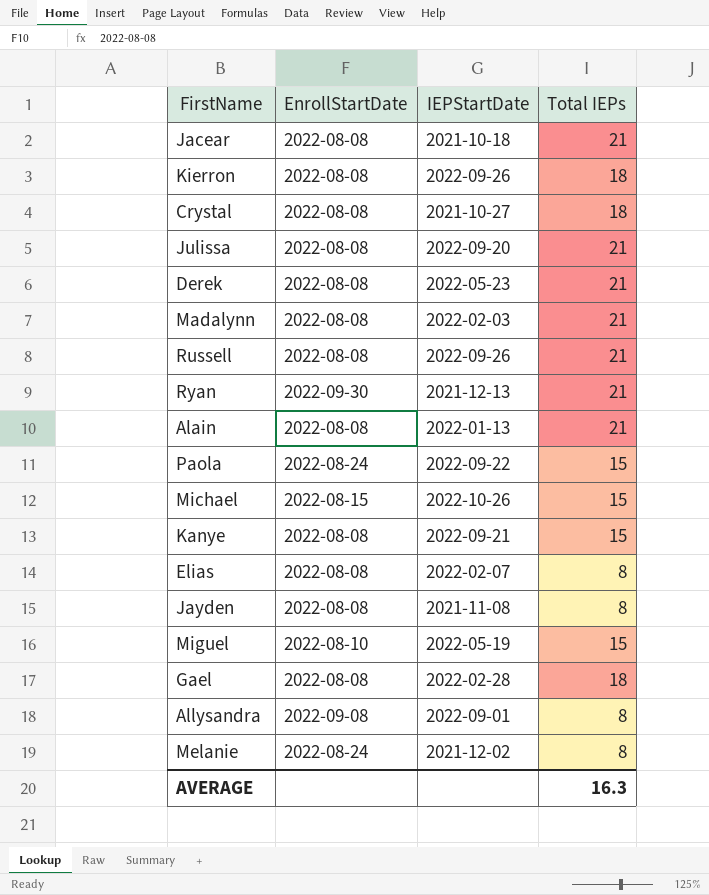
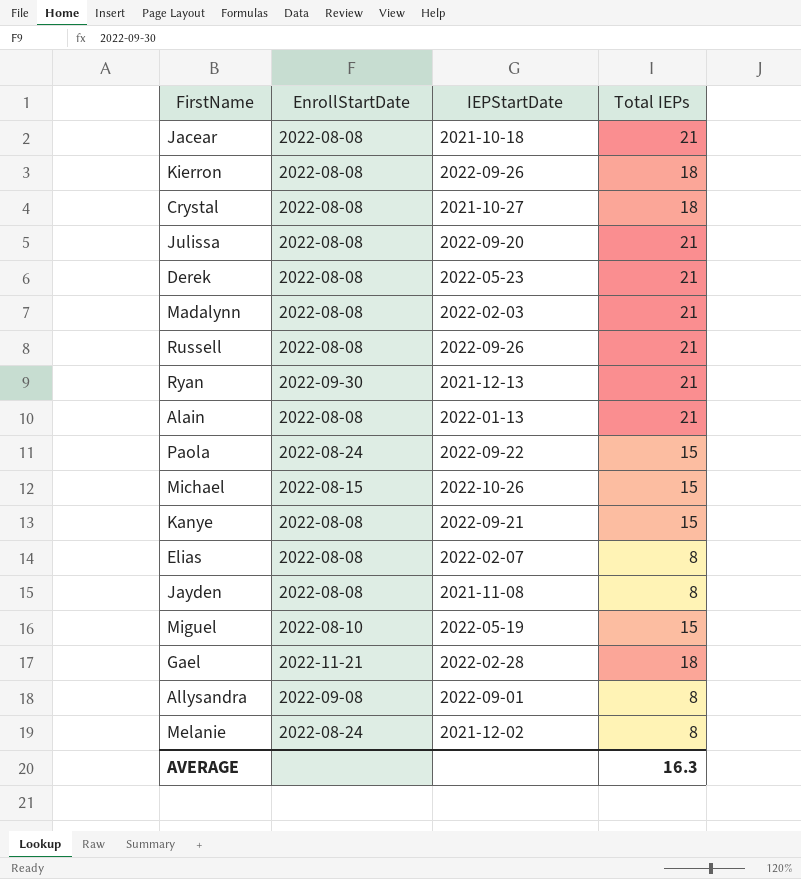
Gael | EnrollStartDate: 2022-08-08 -> 2022-11-21

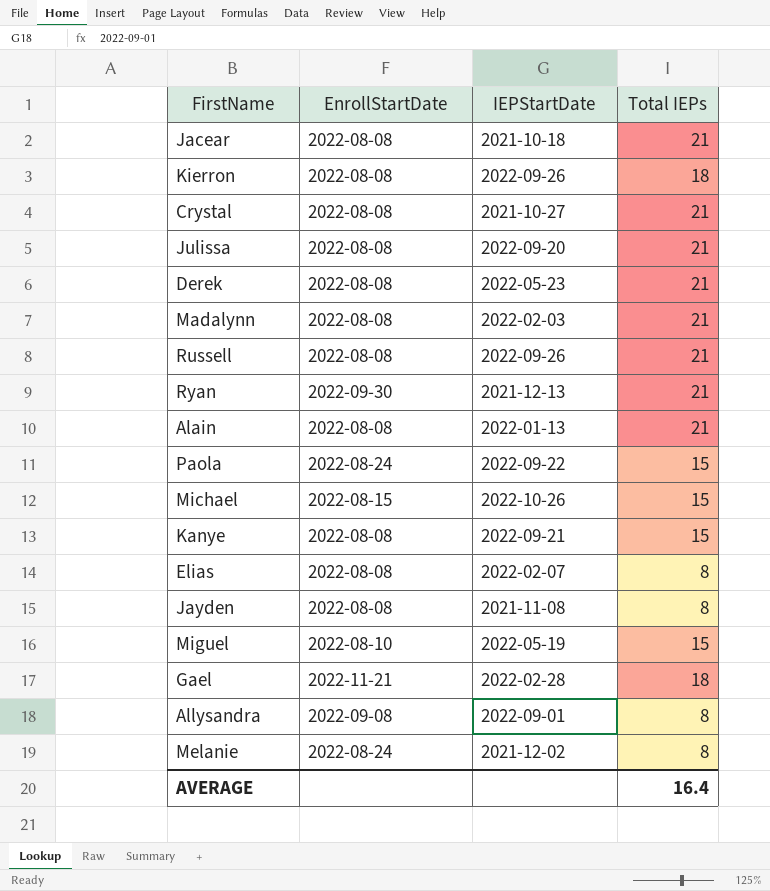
Crystal | Total IEPs: 18 -> 21
AVERAGE | Total IEPs: 16.3 -> 16.4

